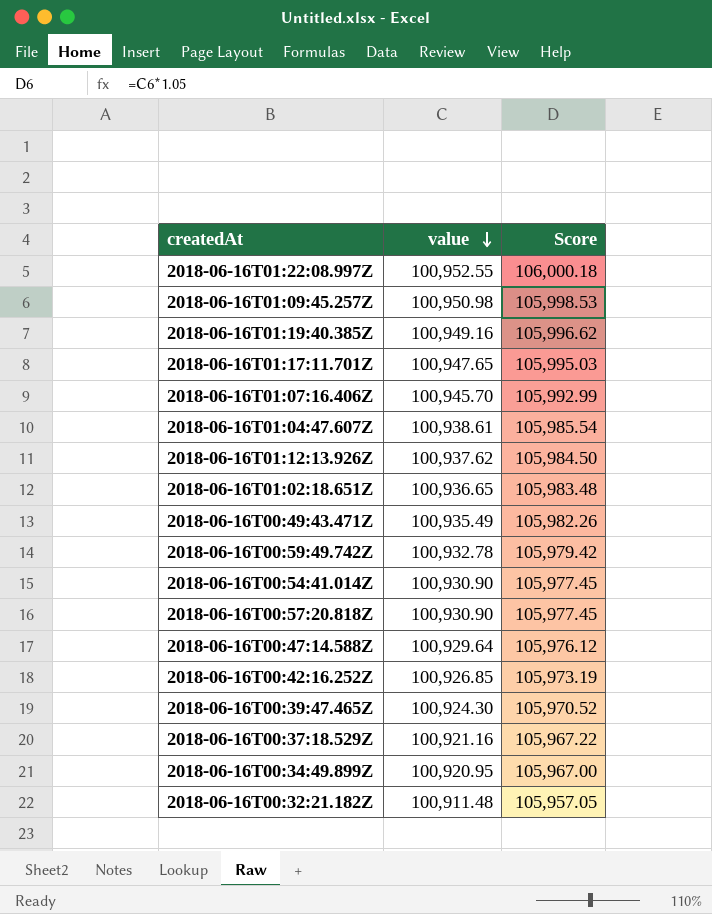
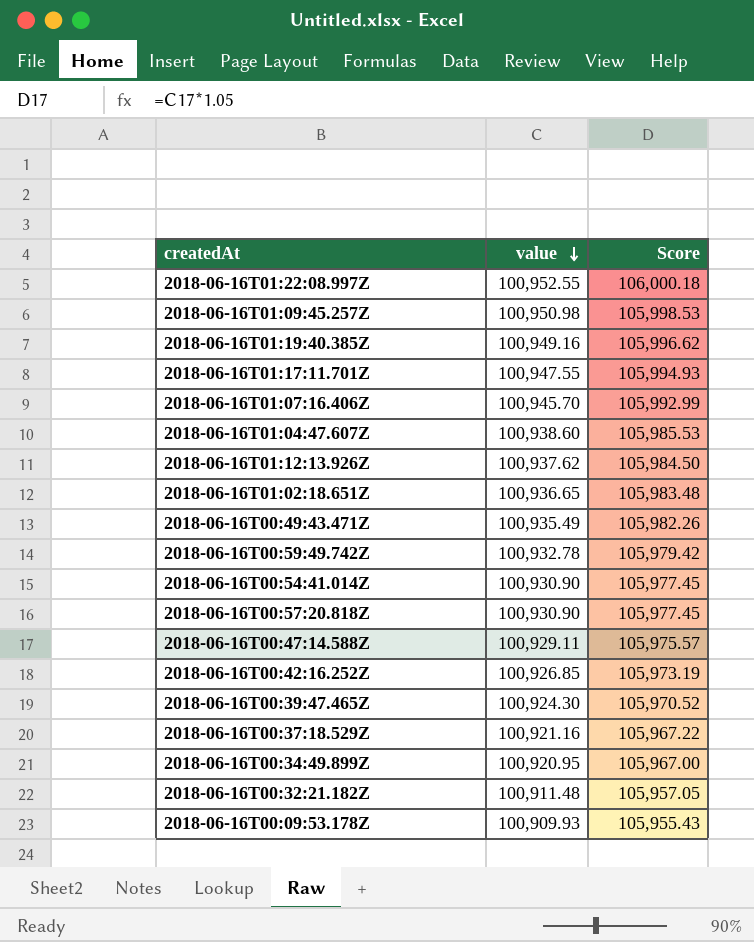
2018-06-16T01:17:11.701Z | value: 100,947.65 -> 100,947.55
2018-06-16T01:17:11.701Z | Score: 105,995.03 -> 105,994.93
2018-06-16T01:04:47.607Z | value: 100,938.61 -> 100,938.60
2018-06-16T01:04:47.607Z | Score: 105,985.54 -> 105,985.53
2018-06-16T00:47:14.588Z | value: 100,929.64 -> 100,929.11
2018-06-16T00:47:14.588Z | Score: 105,976.12 -> 105,975.57
row 2018-06-16T00:09:53.178Z: none -> 100,909.93 | 105,955.43

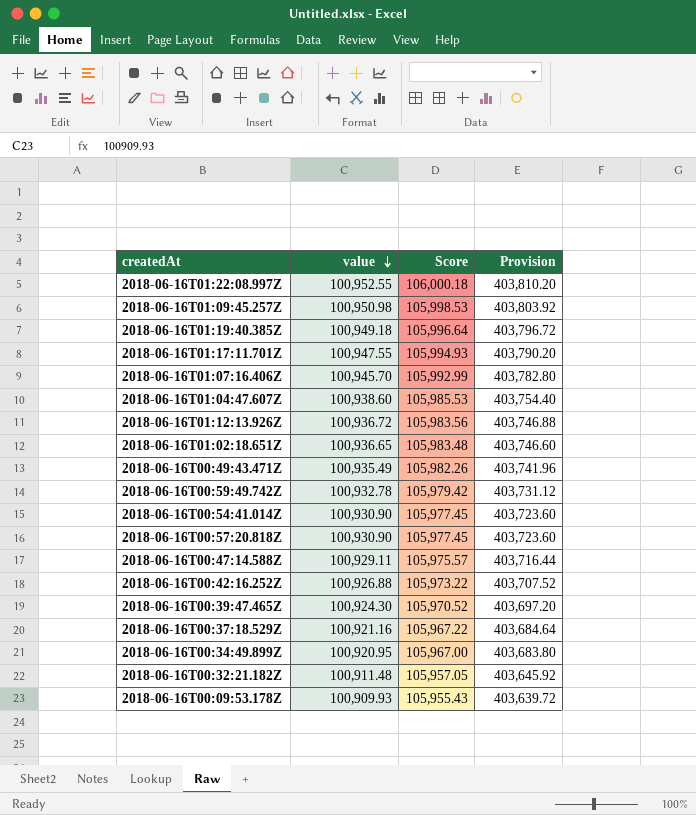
column Provision | formula: none -> [value] * 4
2018-06-16T01:19:40.385Z | value: 100,949.16 -> 100,949.18
2018-06-16T01:19:40.385Z | Score: 105,996.62 -> 105,996.64
2018-06-16T01:12:13.926Z | value: 100,937.62 -> 100,936.72
2018-06-16T01:12:13.926Z | Score: 105,984.50 -> 105,983.56
2018-06-16T00:42:16.252Z | value: 100,926.85 -> 100,926.88
2018-06-16T00:42:16.252Z | Score: 105,973.19 -> 105,973.22

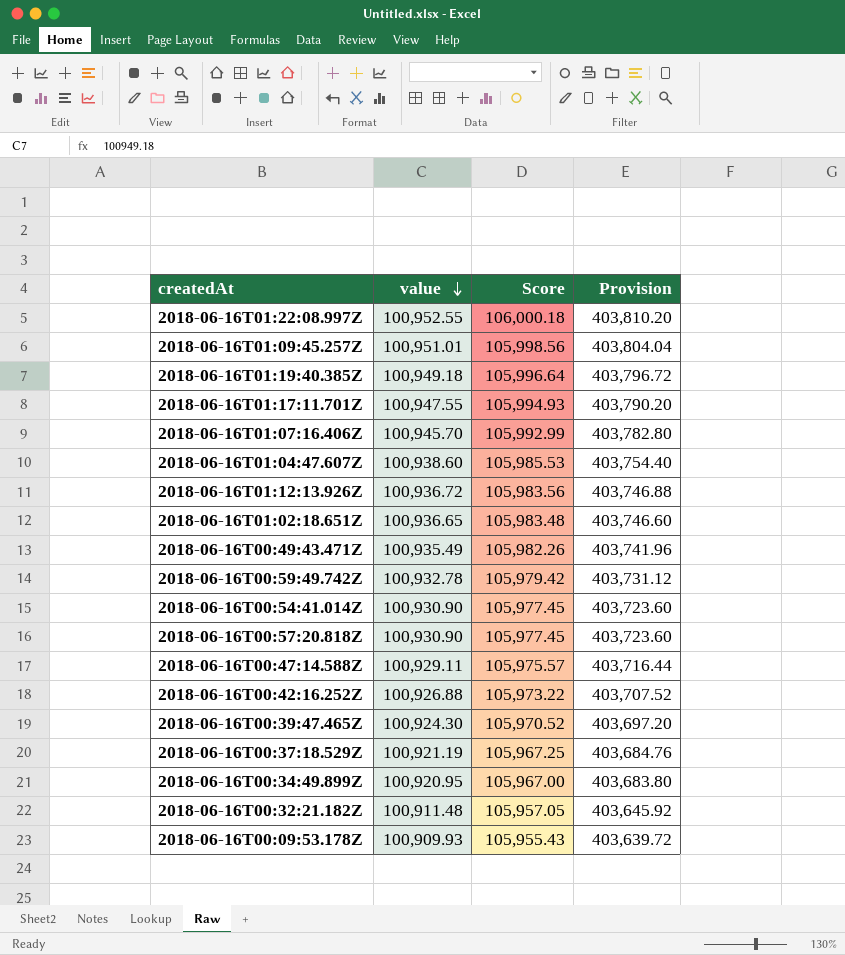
2018-06-16T01:09:45.257Z | value: 100,950.98 -> 100,951.01
2018-06-16T01:09:45.257Z | Score: 105,998.53 -> 105,998.56
2018-06-16T01:09:45.257Z | Provision: 403,803.92 -> 403,804.04
2018-06-16T00:37:18.529Z | value: 100,921.16 -> 100,921.19
2018-06-16T00:37:18.529Z | Score: 105,967.22 -> 105,967.25
2018-06-16T00:37:18.529Z | Provision: 403,684.64 -> 403,684.76

